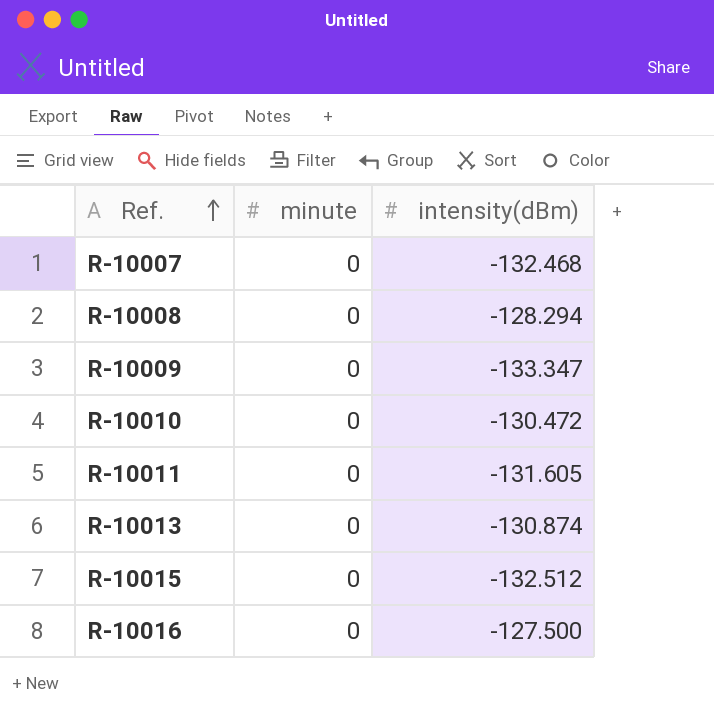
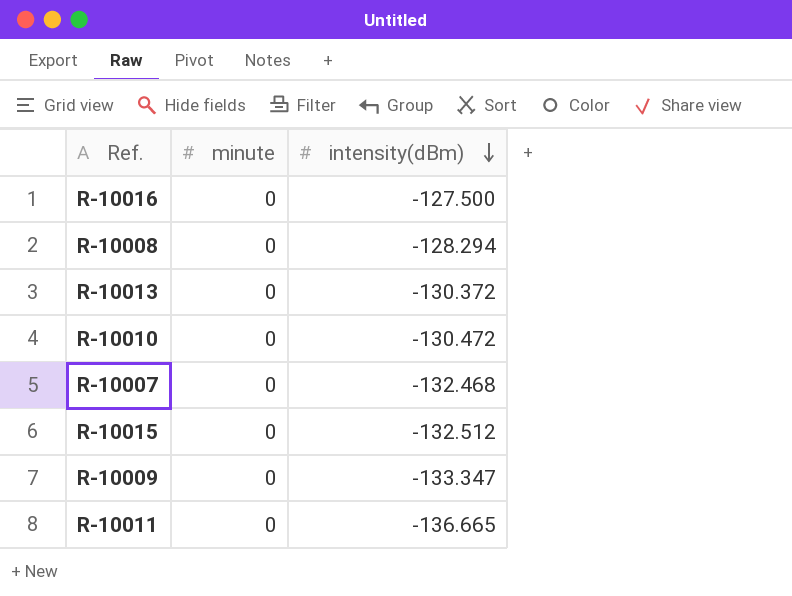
row order: Ref. ascending -> intensity(dBm) descending
R-10013 | intensity(dBm): -130.874 -> -130.372
R-10011 | intensity(dBm): -131.605 -> -136.665

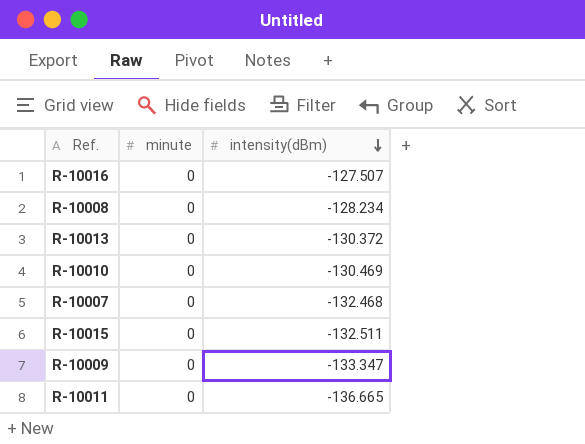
R-10016 | intensity(dBm): -127.500 -> -127.507
R-10008 | intensity(dBm): -128.294 -> -128.234
R-10010 | intensity(dBm): -130.472 -> -130.469
R-10015 | intensity(dBm): -132.512 -> -132.511

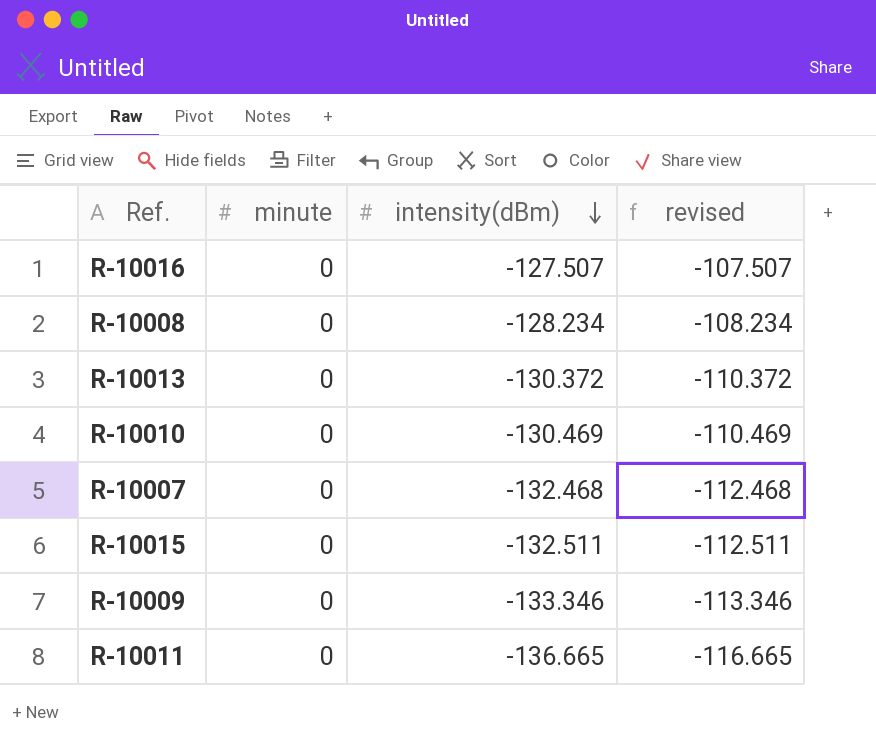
column revised | formula: none -> [intensity(dBm)] + 20
R-10009 | intensity(dBm): -133.347 -> -133.346

